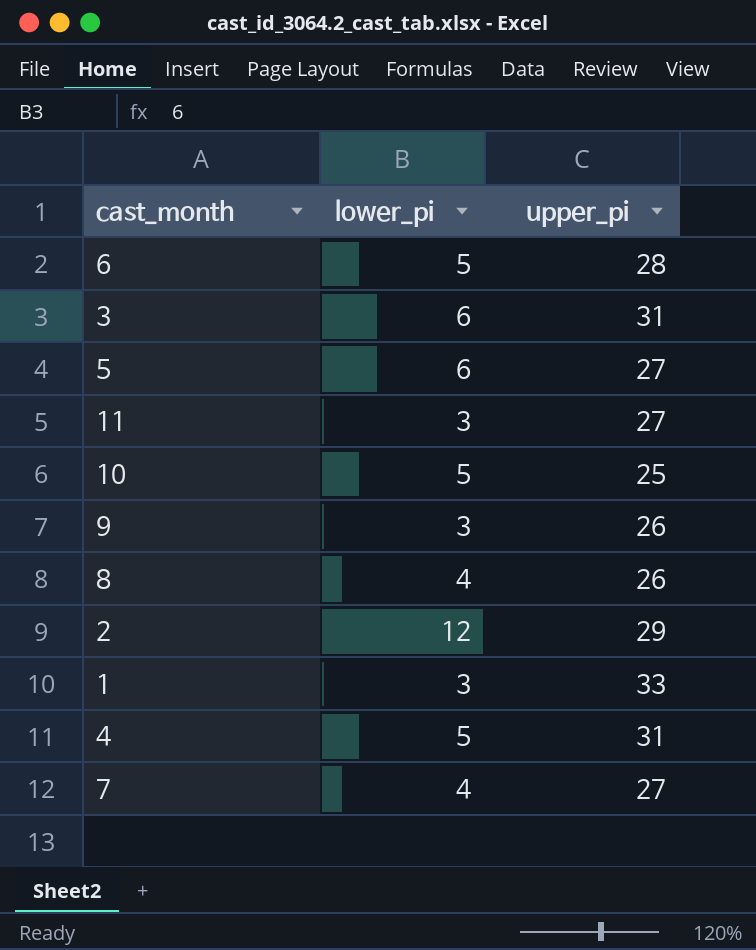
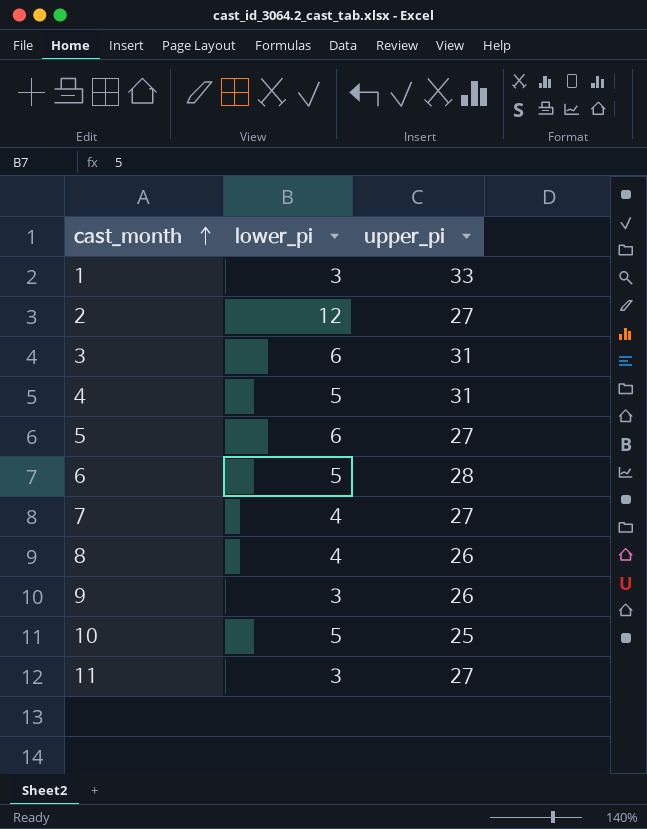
row order: none -> cast_month ascending
2 | upper_pi: 29 -> 27

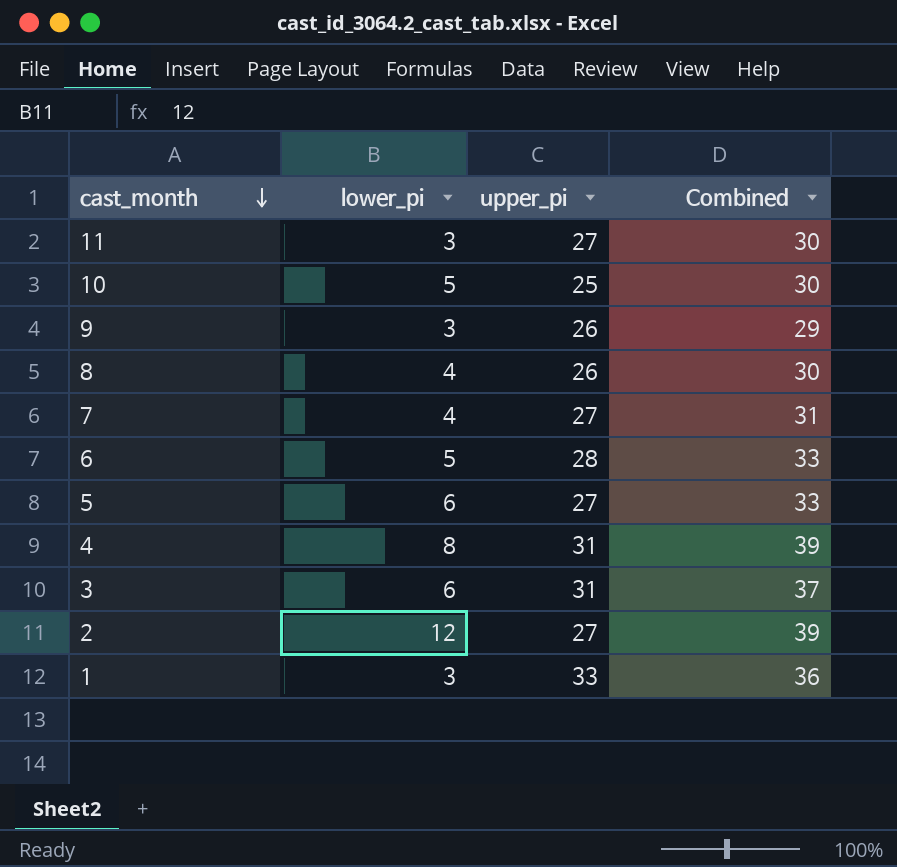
row order: cast_month ascending -> cast_month descending
column Combined | formula: none -> [lower_pi] + [upper_pi]
4 | lower_pi: 5 -> 8

